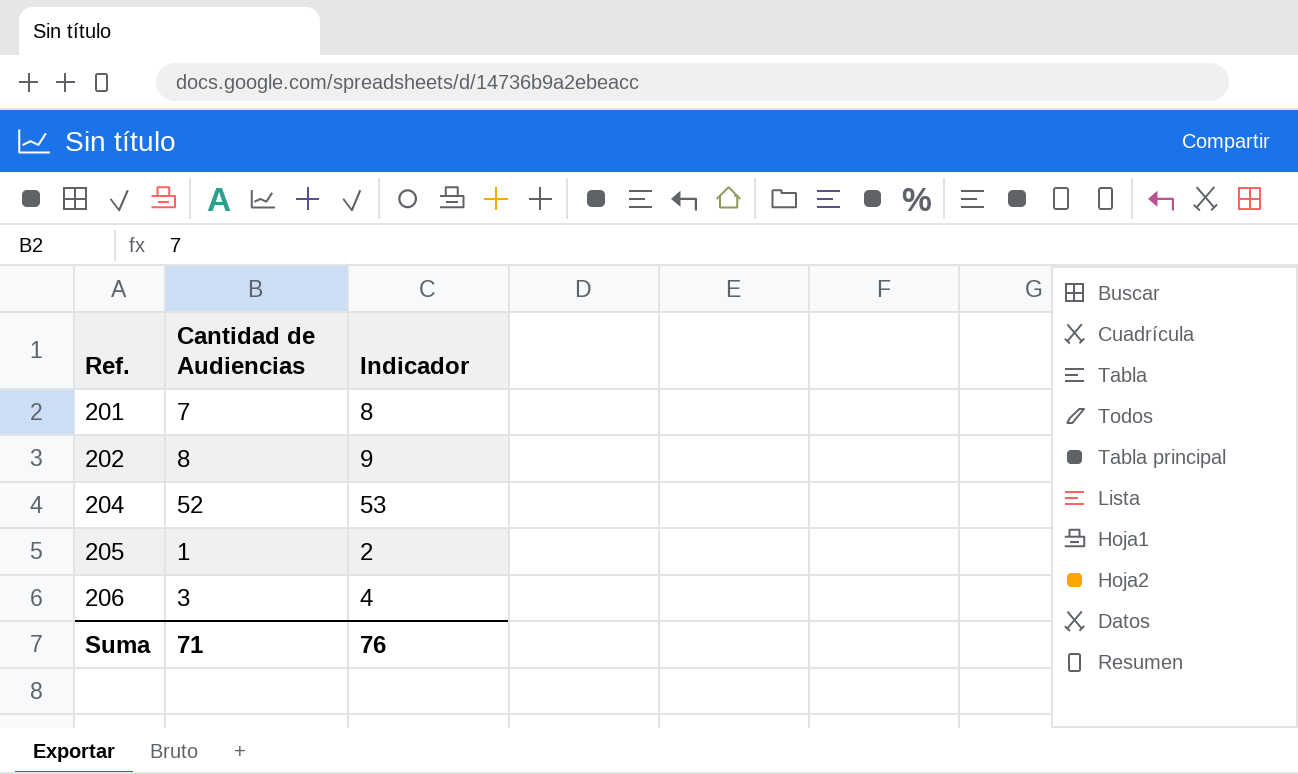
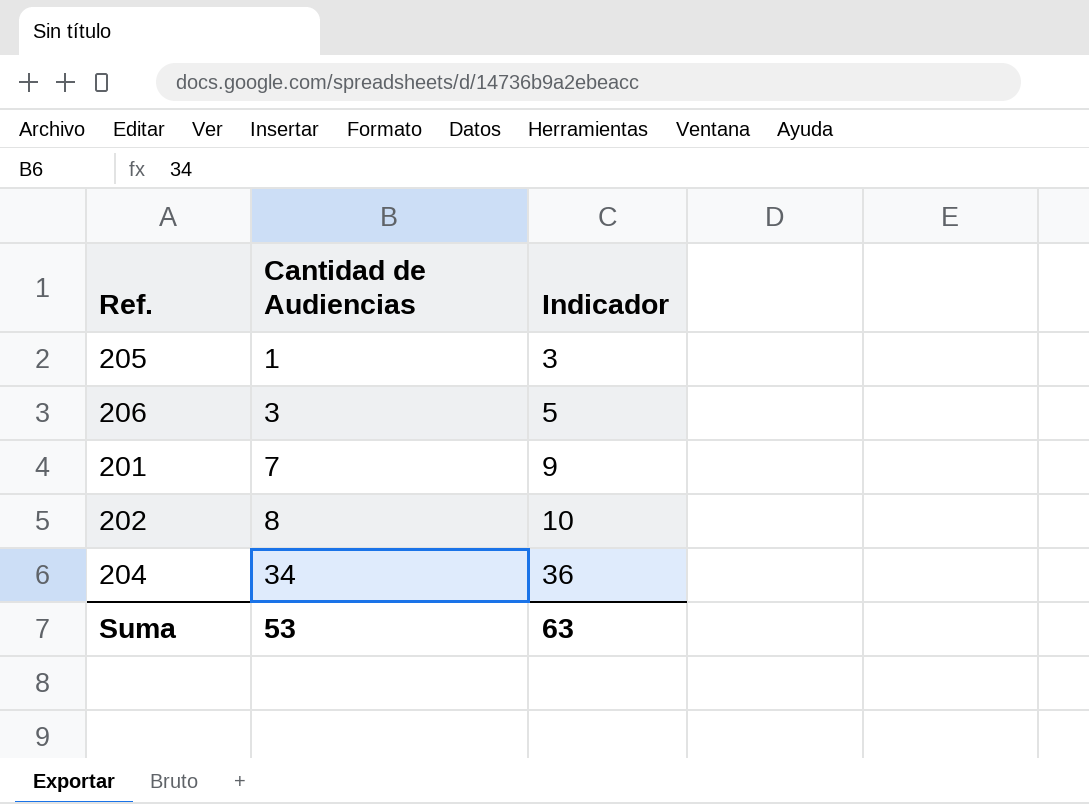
row order: Ref. ascending -> Cantidad de Audiencias ascending
column Indicador | formula: [Cantidad de Audiencias] + 1 -> [Cantidad de Audiencias] + 2
204 | Cantidad de Audiencias: 52 -> 34
Suma | Cantidad de Audiencias: 71 -> 53
Suma | Indicador: 76 -> 63

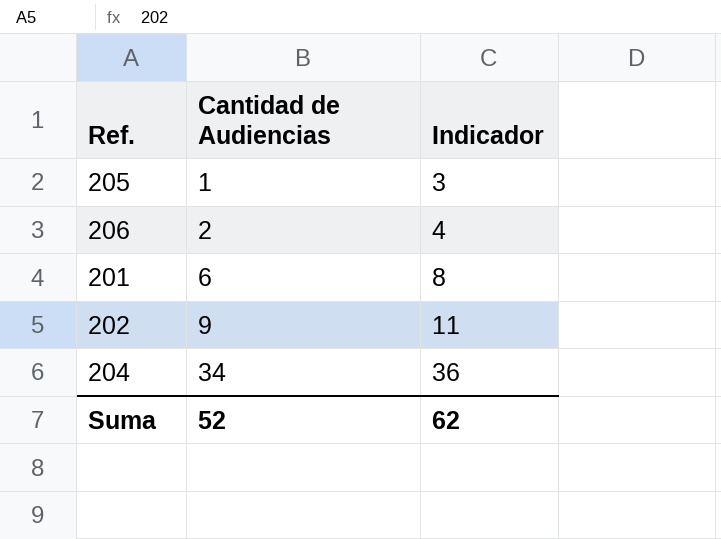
206 | Cantidad de Audiencias: 3 -> 2
206 | Indicador: 5 -> 4
201 | Cantidad de Audiencias: 7 -> 6
201 | Indicador: 9 -> 8
202 | Cantidad de Audiencias: 8 -> 9
202 | Indicador: 10 -> 11
Suma | Cantidad de Audiencias: 53 -> 52
Suma | Indicador: 63 -> 62

